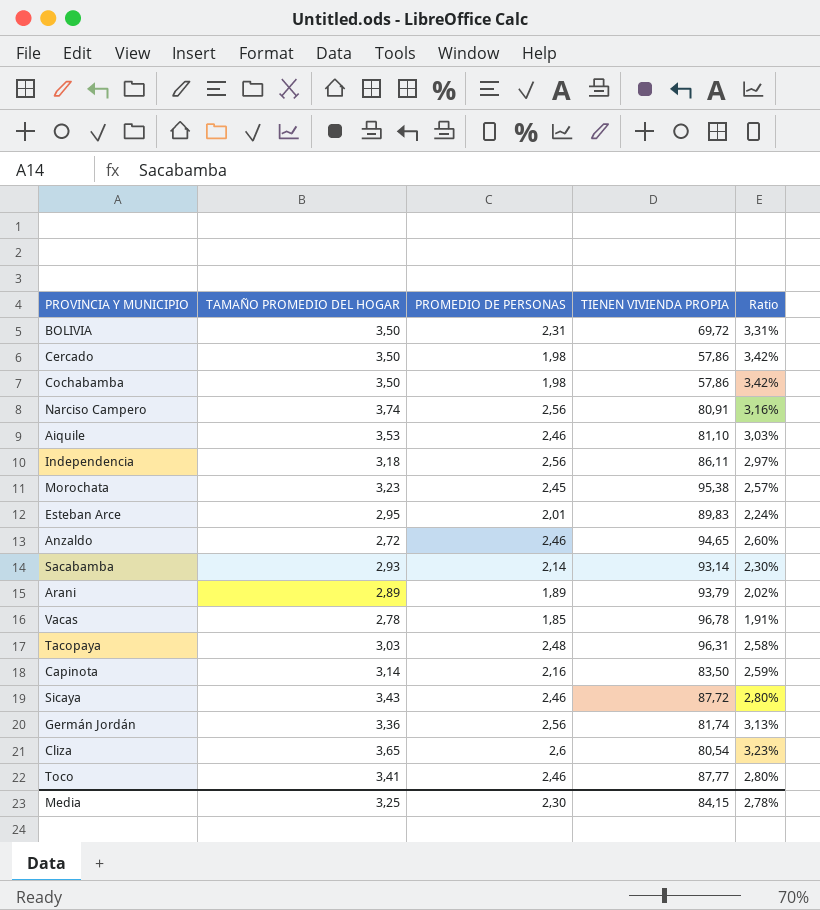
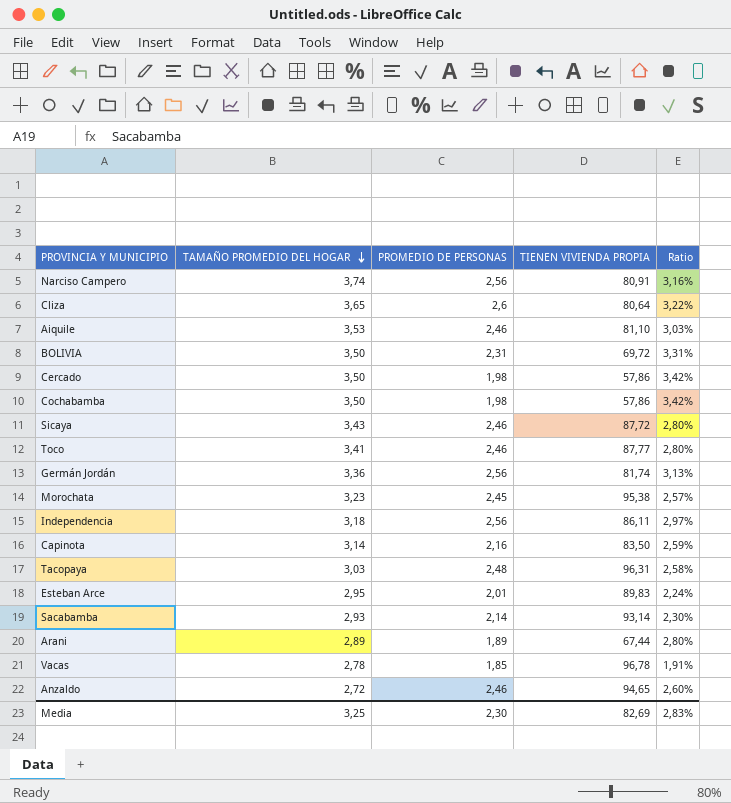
row order: none -> TAMAÑO PROMEDIO DEL HOGAR descending
Cliza | TIENEN VIVIENDA PROPIA: 80,54 -> 80,64
Cliza | Ratio: 3,23% -> 3,22%
Arani | TIENEN VIVIENDA PROPIA: 93,79 -> 67,44
Arani | Ratio: 2,02% -> 2,80%
Media | TIENEN VIVIENDA PROPIA: 84,15 -> 82,69
Media | Ratio: 2,78% -> 2,83%

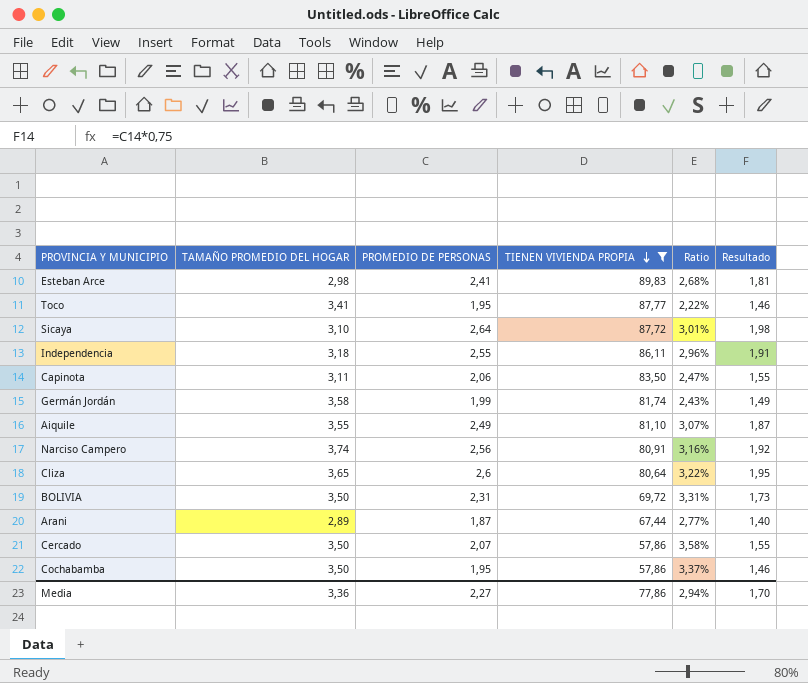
filter: none -> TIENEN VIVIENDA PROPIA <= 89,83
row order: TAMAÑO PROMEDIO DEL HOGAR descending -> TIENEN VIVIENDA PROPIA descending
column Resultado | formula: none -> [PROMEDIO DE PERSONAS] * 0,75
Esteban Arce | TAMAÑO PROMEDIO DEL HOGAR: 2,95 -> 2,98
Esteban Arce | PROMEDIO DE PERSONAS: 2,01 -> 2,41
Esteban Arce | Ratio: 2,24% -> 2,68%
Toco | PROMEDIO DE PERSONAS: 2,46 -> 1,95
Toco | Ratio: 2,80% -> 2,22%
Sicaya | TAMAÑO PROMEDIO DEL HOGAR: 3,43 -> 3,10
Sicaya | PROMEDIO DE PERSONAS: 2,46 -> 2,64
Sicaya | Ratio: 2,80% -> 3,01%
Independencia | PROMEDIO DE PERSONAS: 2,56 -> 2,55
Independencia | Ratio: 2,97% -> 2,96%
Capinota | TAMAÑO PROMEDIO DEL HOGAR: 3,14 -> 3,11
Capinota | PROMEDIO DE PERSONAS: 2,16 -> 2,06
Capinota | Ratio: 2,59% -> 2,47%
Germán Jordán | TAMAÑO PROMEDIO DEL HOGAR: 3,36 -> 3,58
Germán Jordán | PROMEDIO DE PERSONAS: 2,56 -> 1,99
Germán Jordán | Ratio: 3,13% -> 2,43%
Aiquile | TAMAÑO PROMEDIO DEL HOGAR: 3,53 -> 3,55
Aiquile | PROMEDIO DE PERSONAS: 2,46 -> 2,49
Aiquile | Ratio: 3,03% -> 3,07%
Arani | PROMEDIO DE PERSONAS: 1,89 -> 1,87
Arani | Ratio: 2,80% -> 2,77%
Cercado | PROMEDIO DE PERSONAS: 1,98 -> 2,07
Cercado | Ratio: 3,42% -> 3,58%
Cochabamba | PROMEDIO DE PERSONAS: 1,98 -> 1,95
Cochabamba | Ratio: 3,42% -> 3,37%
Media | TAMAÑO PROMEDIO DEL HOGAR: 3,25 -> 3,36
Media | PROMEDIO DE PERSONAS: 2,30 -> 2,27
Media | TIENEN VIVIENDA PROPIA: 82,69 -> 77,86
Media | Ratio: 2,83% -> 2,94%

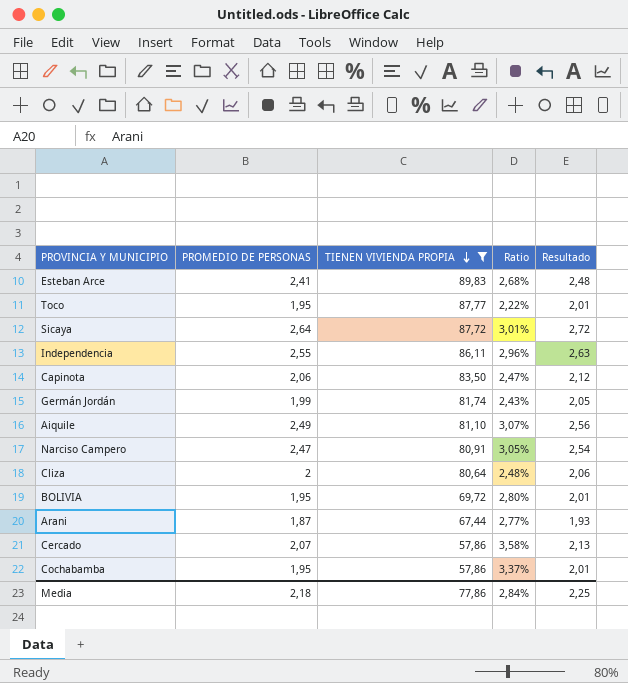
column TAMAÑO PROMEDIO DEL HOGAR | position: 2 -> none
column Resultado | formula: [PROMEDIO DE PERSONAS] * 0,75 -> [PROMEDIO DE PERSONAS] * 1,03
Narciso Campero | PROMEDIO DE PERSONAS: 2,56 -> 2,47
Narciso Campero | Ratio: 3,16% -> 3,05%
Cliza | PROMEDIO DE PERSONAS: 2,6 -> 2
Cliza | Ratio: 3,22% -> 2,48%
BOLIVIA | PROMEDIO DE PERSONAS: 2,31 -> 1,95
BOLIVIA | Ratio: 3,31% -> 2,80%
Media | PROMEDIO DE PERSONAS: 2,27 -> 2,18
Media | Ratio: 2,94% -> 2,84%
Media | Resultado: 1,70 -> 2,25

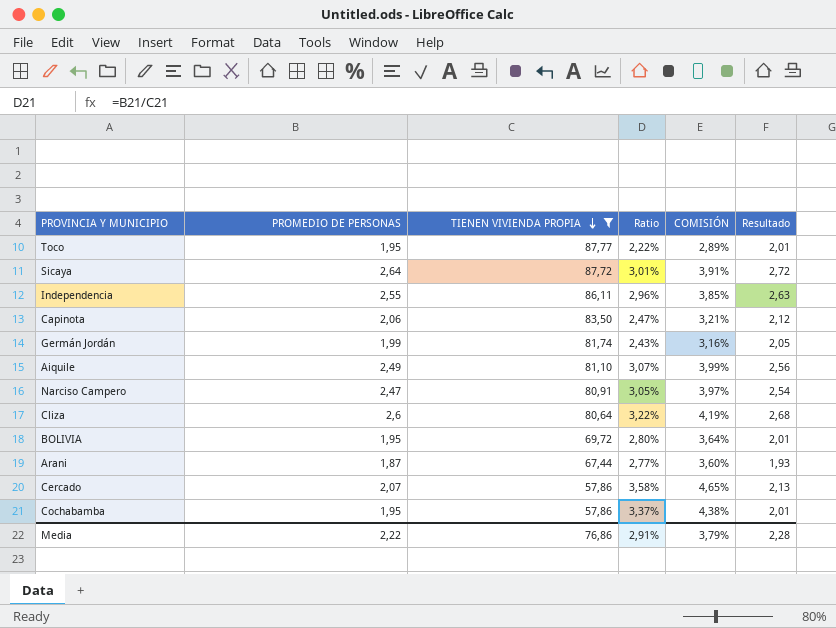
column COMISIÓN | formula: none -> [Ratio] * 1,3
row Esteban Arce: 2,41 | 89,83 | 2,68% | 2,48 -> none
Cliza | PROMEDIO DE PERSONAS: 2 -> 2,6
Cliza | Ratio: 2,48% -> 3,22%
Cliza | Resultado: 2,06 -> 2,68
Media | PROMEDIO DE PERSONAS: 2,18 -> 2,22
Media | TIENEN VIVIENDA PROPIA: 77,86 -> 76,86
Media | Ratio: 2,84% -> 2,91%
Media | Resultado: 2,25 -> 2,28

